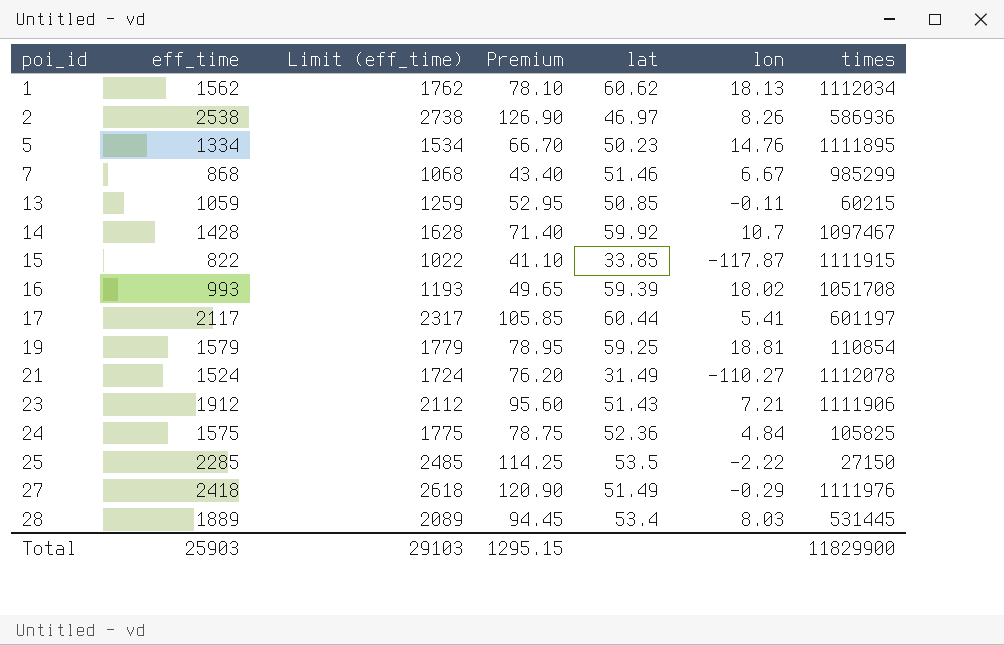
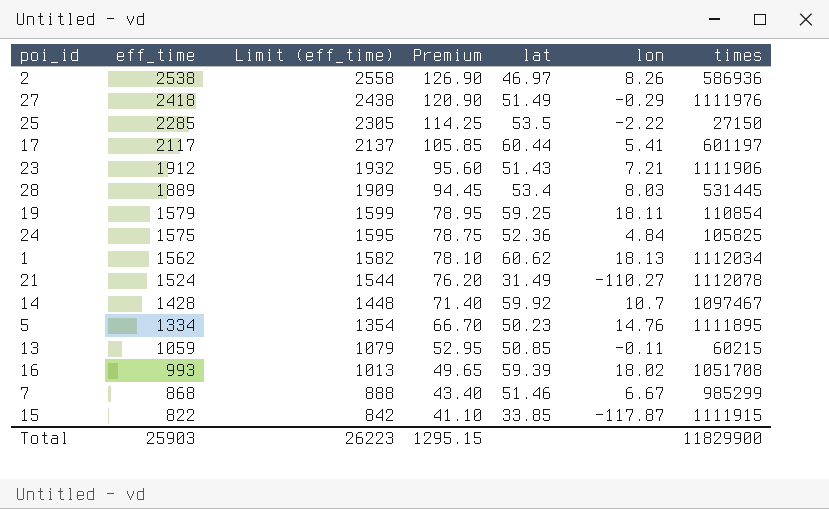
row order: poi_id ascending -> eff_time descending
column Limit (eff_time) | formula: [eff_time] + 200 -> [eff_time] + 20
19 | lon: 18.81 -> 18.11
Total | Limit (eff_time): 29103 -> 26223

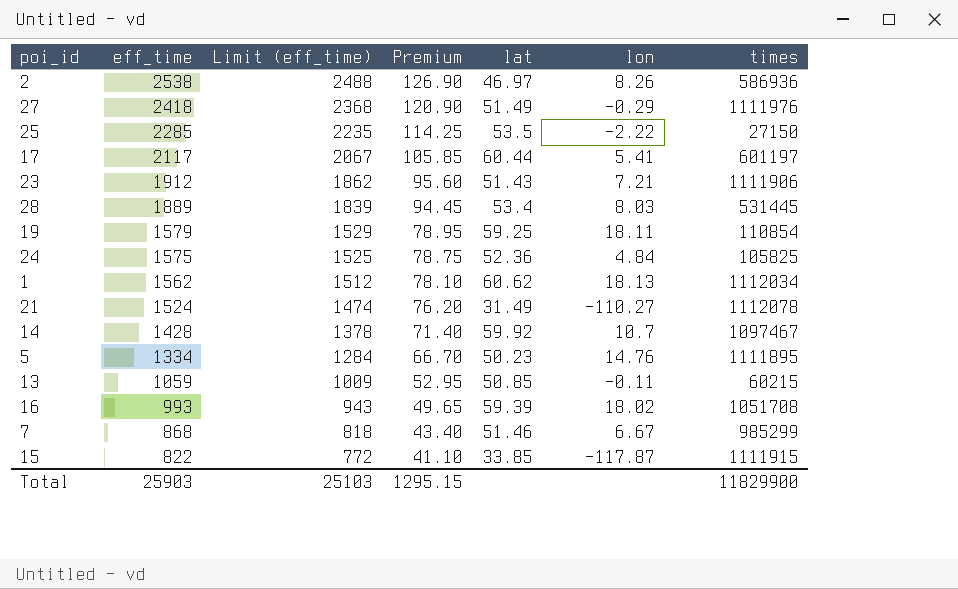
column Limit (eff_time) | formula: [eff_time] + 20 -> [eff_time] - 50
Total | Limit (eff_time): 26223 -> 25103

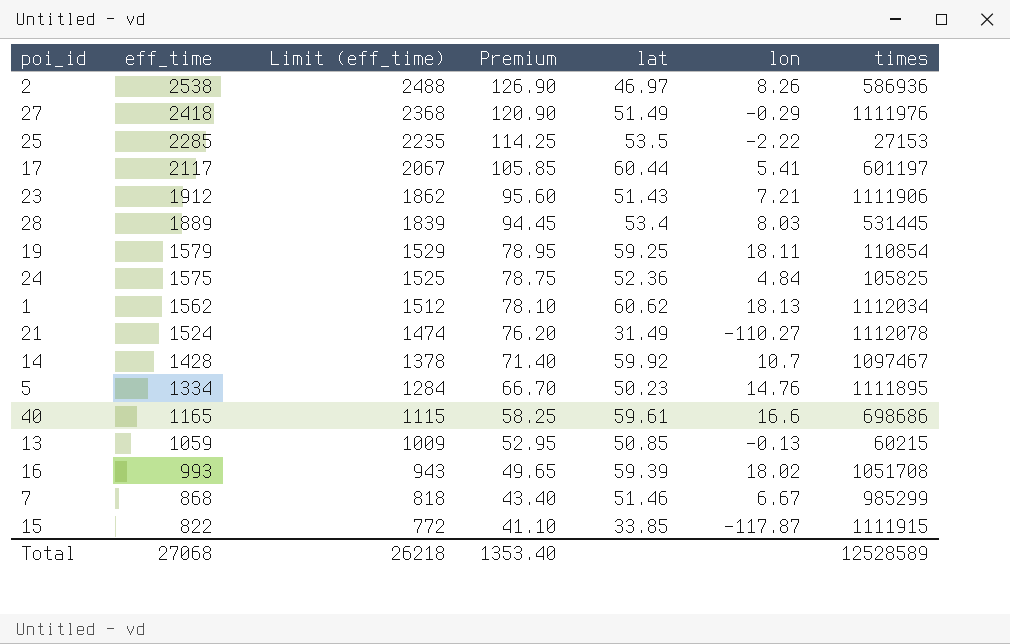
25 | times: 27150 -> 27153
row 40: none -> 1165 | 1115 | 58.25 | 59.61 | 16.6 | 698686
13 | lon: -0.11 -> -0.13
Total | eff_time: 25903 -> 27068
Total | Limit (eff_time): 25103 -> 26218
Total | Premium: 1295.15 -> 1353.40
Total | times: 11829900 -> 12528589

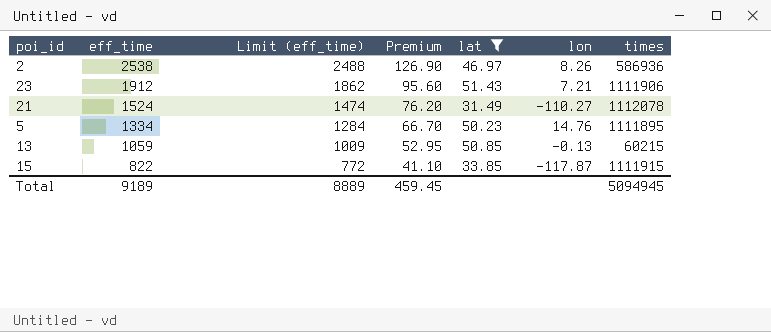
filter: none -> lat <= 51.43
Total | eff_time: 27068 -> 9189
Total | Limit (eff_time): 26218 -> 8889
Total | Premium: 1353.40 -> 459.45
Total | times: 12528589 -> 5094945

